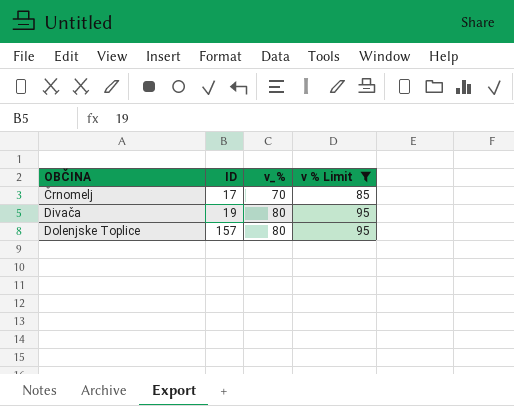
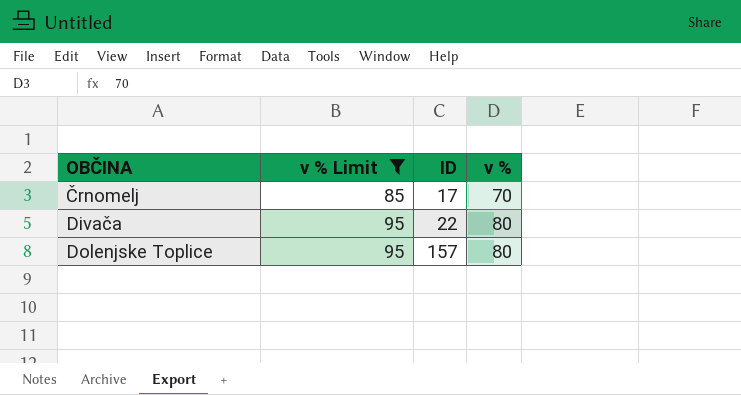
column v % Limit | position: 4 -> 2
column name: v_% -> v %
Divača | ID: 19 -> 22

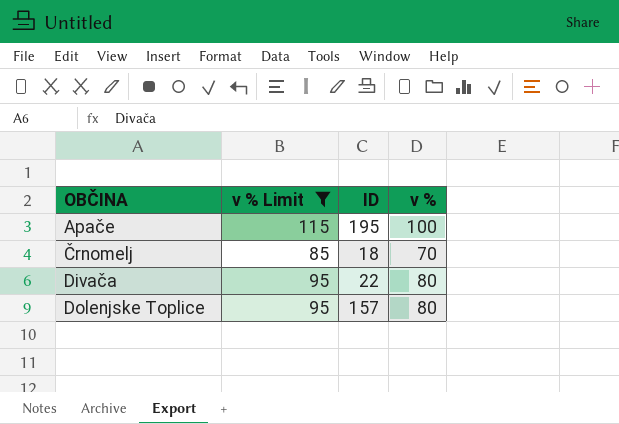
row Apače: none -> 115 | 195 | 100
Črnomelj | ID: 17 -> 18

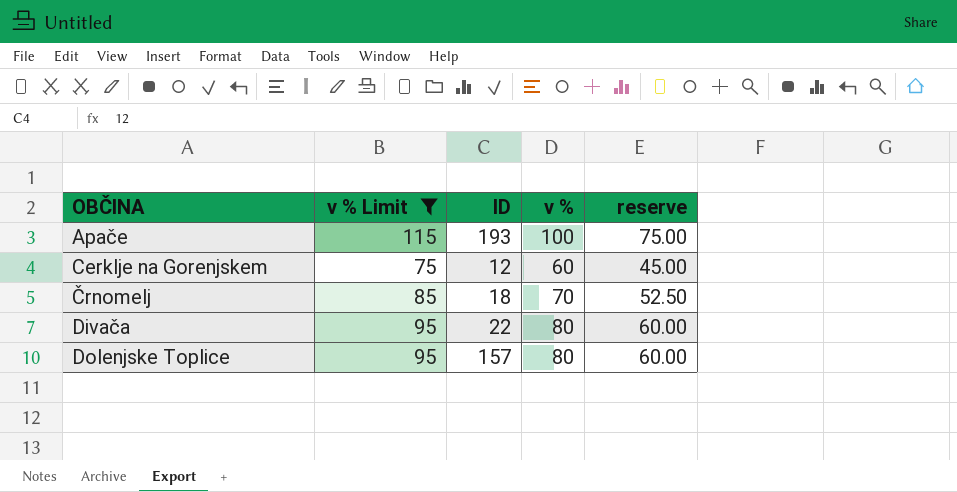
column reserve | formula: none -> [v %] * 0.75
Apače | ID: 195 -> 193
row Cerklje na Gorenjskem: none -> 75 | 12 | 60 | 45.00

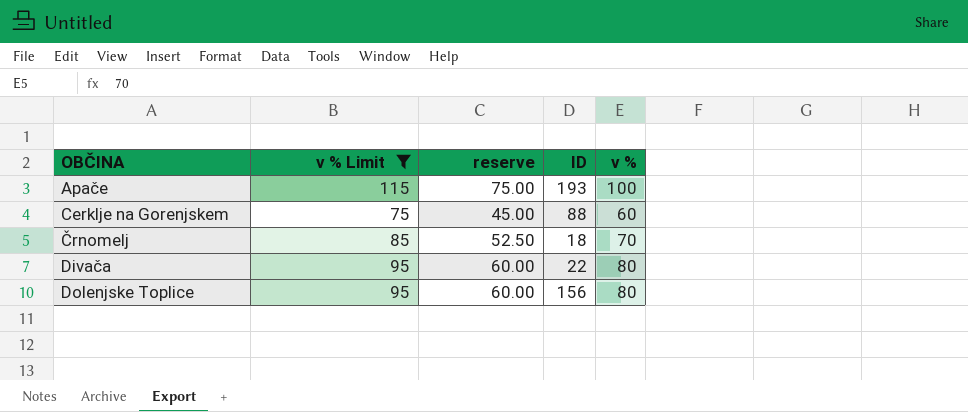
column reserve | position: 5 -> 3
Cerklje na Gorenjskem | ID: 12 -> 88
Dolenjske Toplice | ID: 157 -> 156

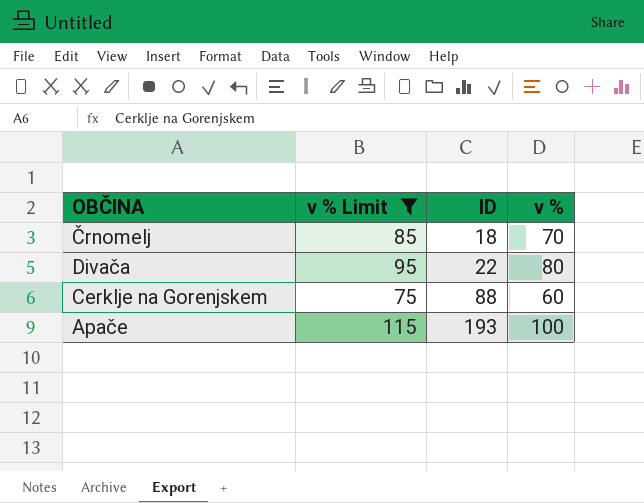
row order: OBČINA ascending -> ID ascending
column reserve | formula: [v %] * 0.75 -> none
row Dolenjske Toplice: 95 | 60.00 | 156 | 80 -> none

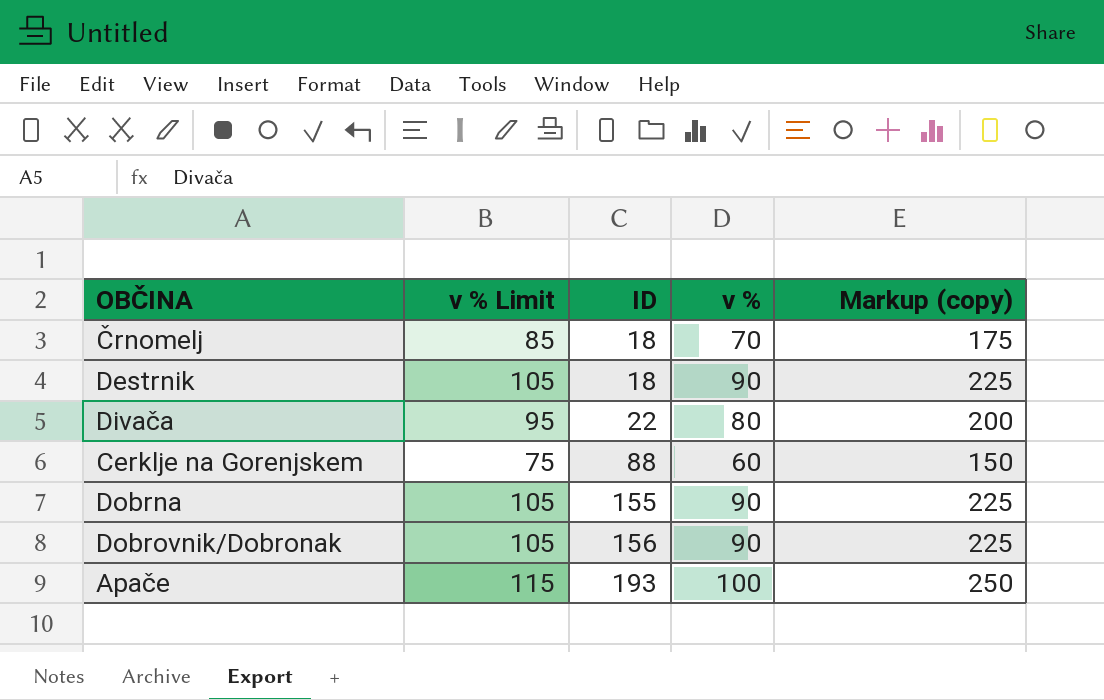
filter: v % Limit != 105 -> none
column Markup (copy) | formula: none -> [v %] * 2.5

